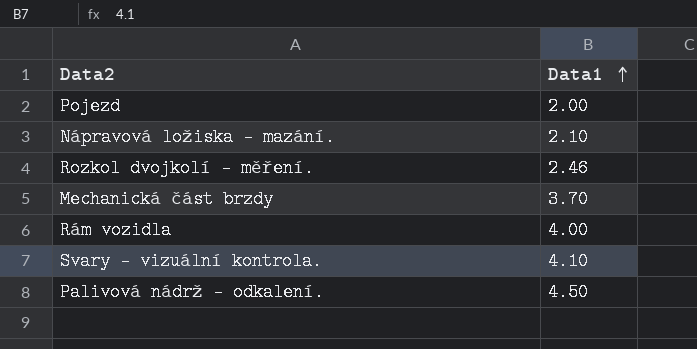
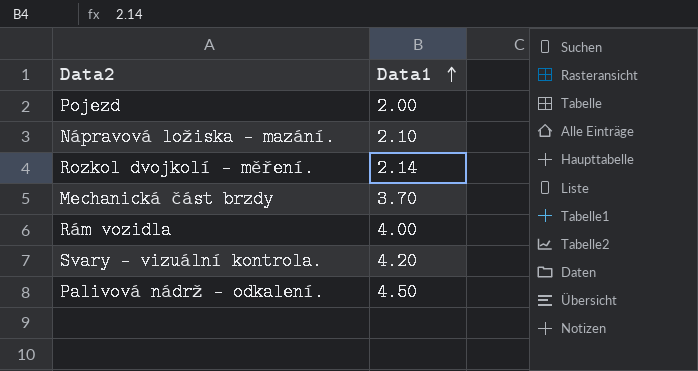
Rozkol dvojkolí - měření. | Data1: 2.46 -> 2.14
Svary - vizuální kontrola. | Data1: 4.10 -> 4.20

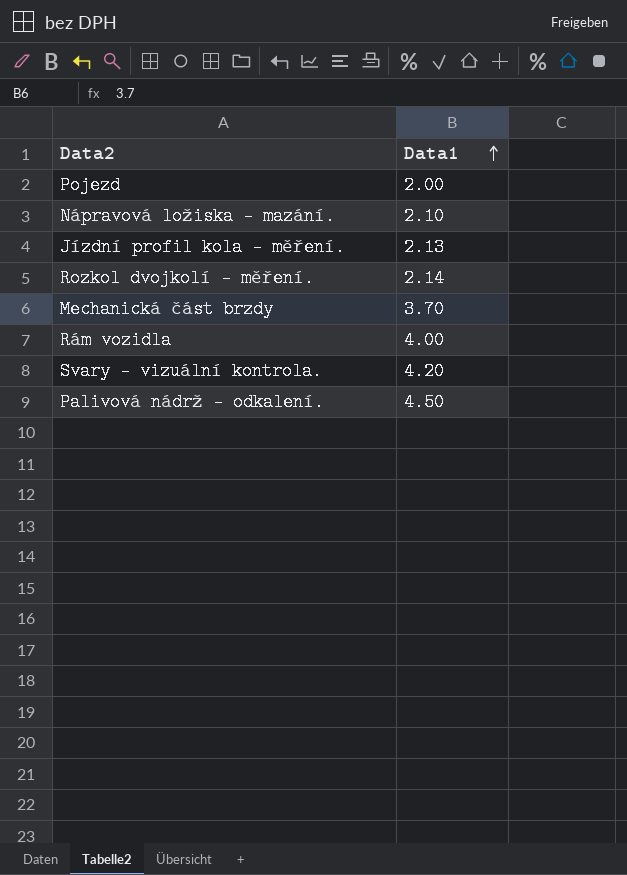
row Jízdní profil kola - měření.: none -> 2.13

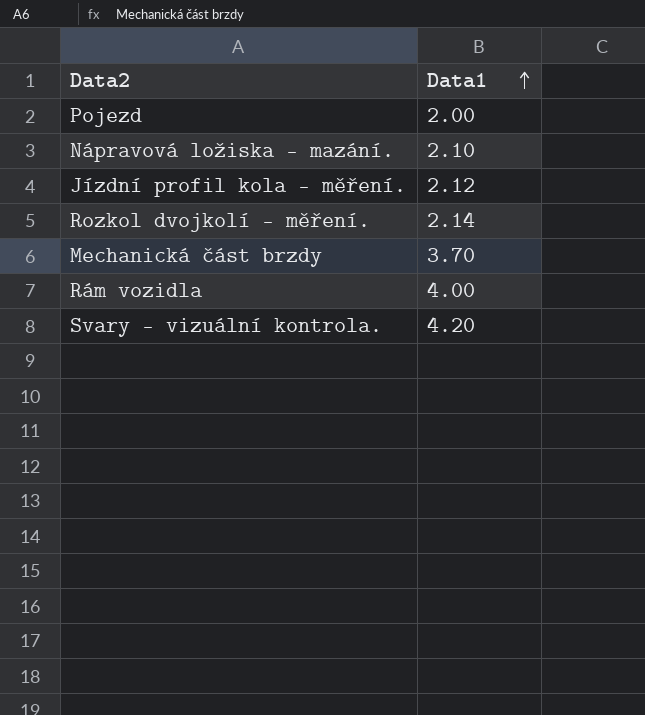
row Palivová nádrž - odkalení.: 4.50 -> none
Jízdní profil kola - měření. | Data1: 2.13 -> 2.12

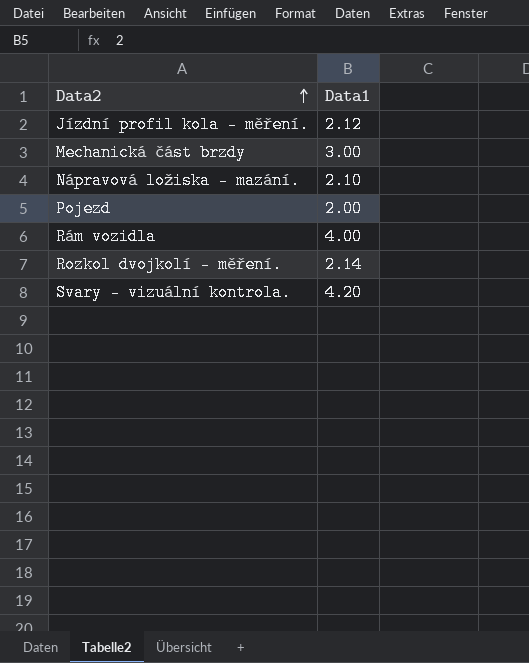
row order: Data1 ascending -> Data2 ascending
Mechanická část brzdy | Data1: 3.70 -> 3.00

